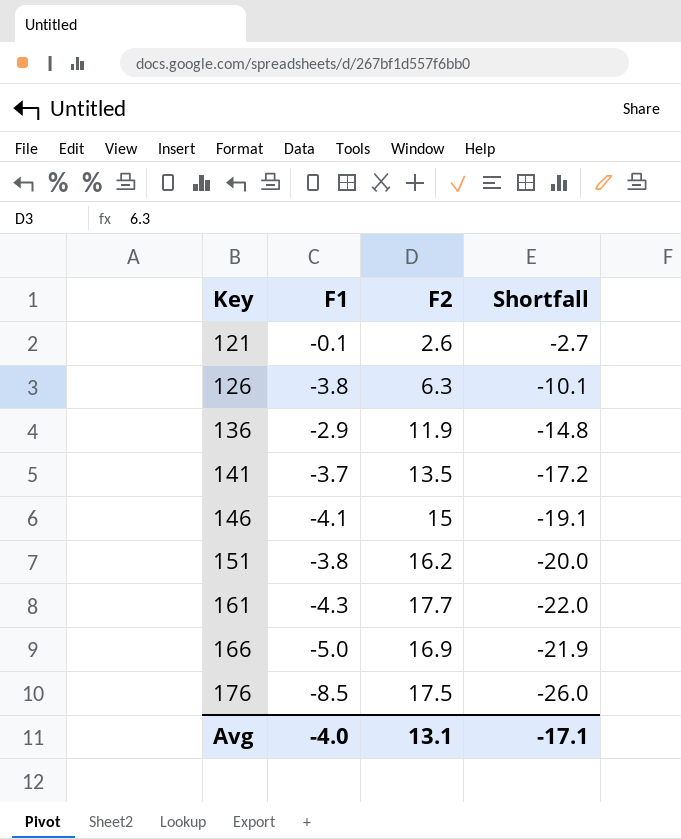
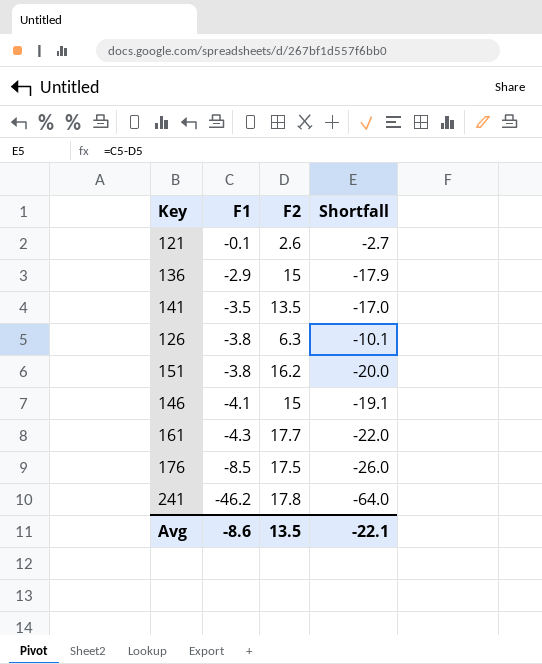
row order: Key ascending -> F1 descending
row 166: -5.0 | 16.9 | -21.9 -> none
136 | F2: 11.9 -> 15
136 | Shortfall: -14.8 -> -17.9
141 | F1: -3.7 -> -3.5
141 | Shortfall: -17.2 -> -17.0
row 241: none -> -46.2 | 17.8 | -64.0
Avg | F1: -4.0 -> -8.6
Avg | F2: 13.1 -> 13.5
Avg | Shortfall: -17.1 -> -22.1

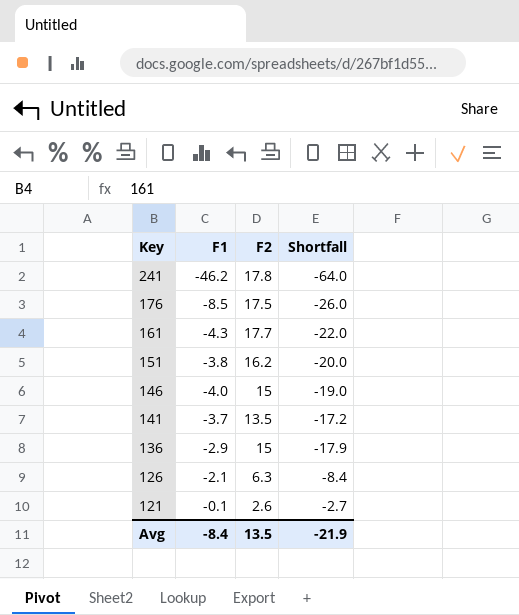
row order: F1 descending -> Key descending
146 | F1: -4.1 -> -4.0
146 | Shortfall: -19.1 -> -19.0
141 | F1: -3.5 -> -3.7
141 | Shortfall: -17.0 -> -17.2
126 | F1: -3.8 -> -2.1
126 | Shortfall: -10.1 -> -8.4
Avg | F1: -8.6 -> -8.4
Avg | Shortfall: -22.1 -> -21.9

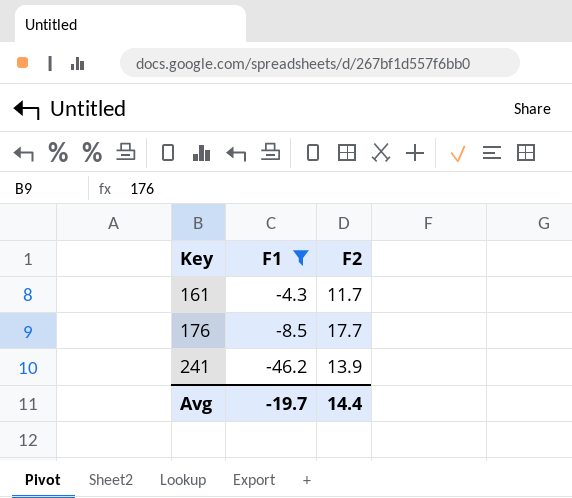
filter: none -> F1 <= -4.3
row order: Key descending -> Key ascending
column Shortfall | formula: [F1] - [F2] -> none
161 | F2: 17.7 -> 11.7
176 | F2: 17.5 -> 17.7
241 | F2: 17.8 -> 13.9
Avg | F1: -8.4 -> -19.7
Avg | F2: 13.5 -> 14.4

